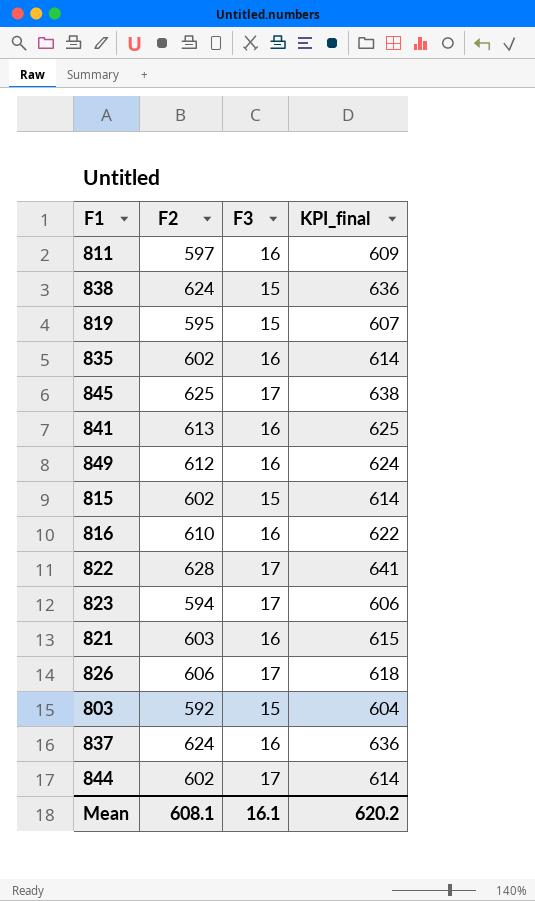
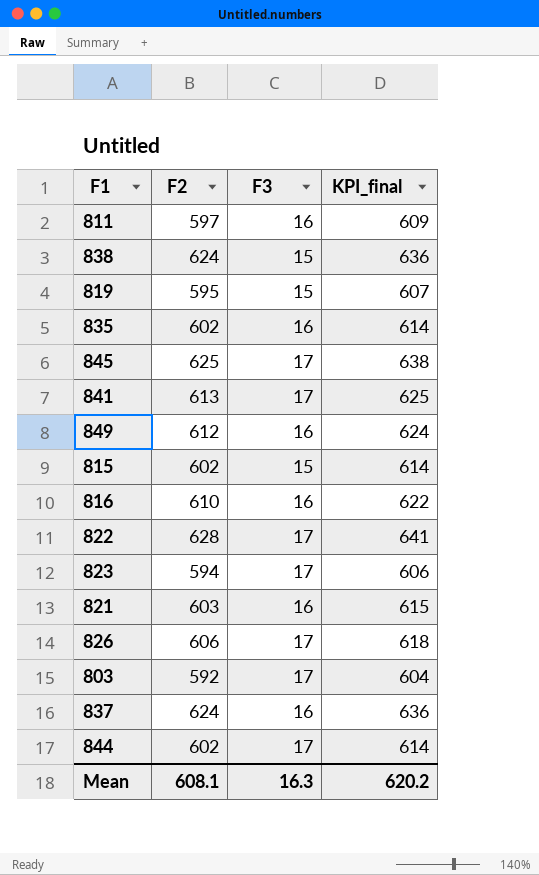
841 | F3: 16 -> 17
803 | F3: 15 -> 17
Mean | F3: 16.1 -> 16.3

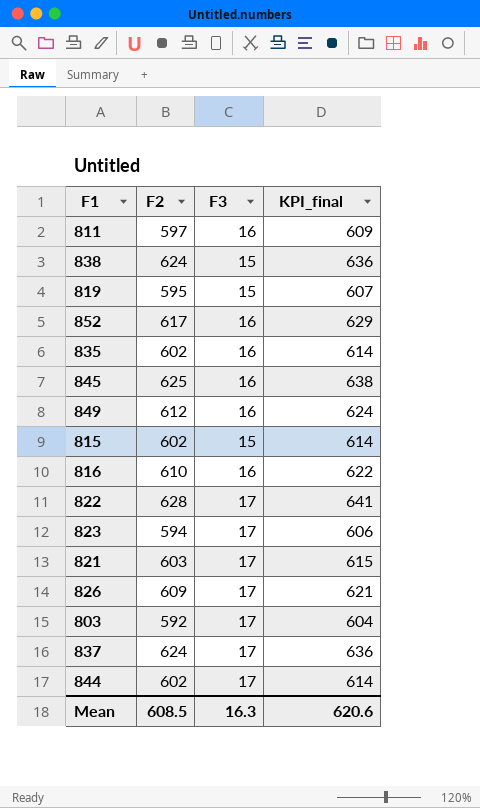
row 841: 613 | 17 | 625 -> none
row 852: none -> 617 | 16 | 629
845 | F3: 17 -> 16
821 | F3: 16 -> 17
826 | F2: 606 -> 609
826 | KPI_final: 618 -> 621
837 | F3: 16 -> 17
Mean | F2: 608.1 -> 608.5
Mean | KPI_final: 620.2 -> 620.6

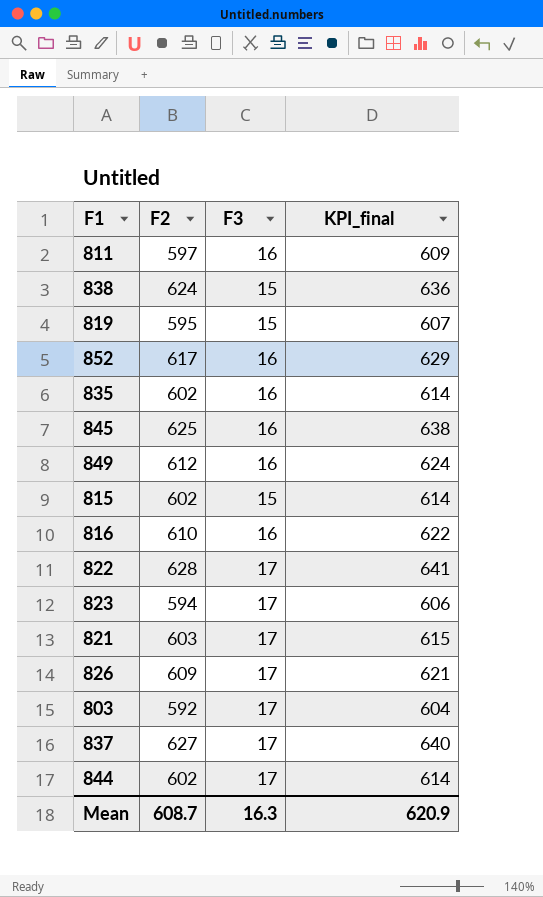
837 | F2: 624 -> 627
837 | KPI_final: 636 -> 640
Mean | F2: 608.5 -> 608.7
Mean | KPI_final: 620.6 -> 620.9

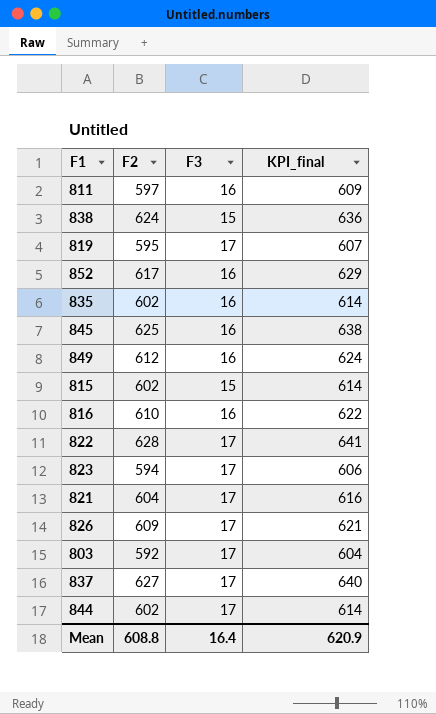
819 | F3: 15 -> 17
821 | F2: 603 -> 604
821 | KPI_final: 615 -> 616
Mean | F2: 608.7 -> 608.8
Mean | F3: 16.3 -> 16.4

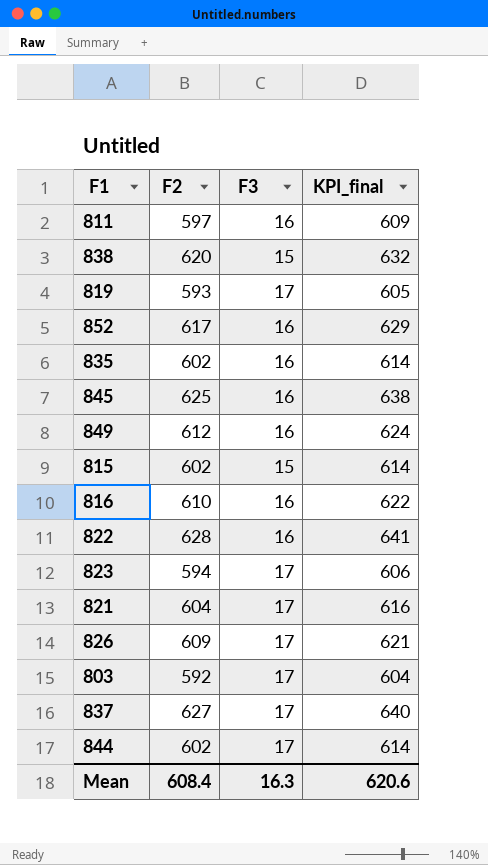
838 | F2: 624 -> 620
838 | KPI_final: 636 -> 632
819 | F2: 595 -> 593
819 | KPI_final: 607 -> 605
822 | F3: 17 -> 16
Mean | F2: 608.8 -> 608.4
Mean | F3: 16.4 -> 16.3
Mean | KPI_final: 620.9 -> 620.6

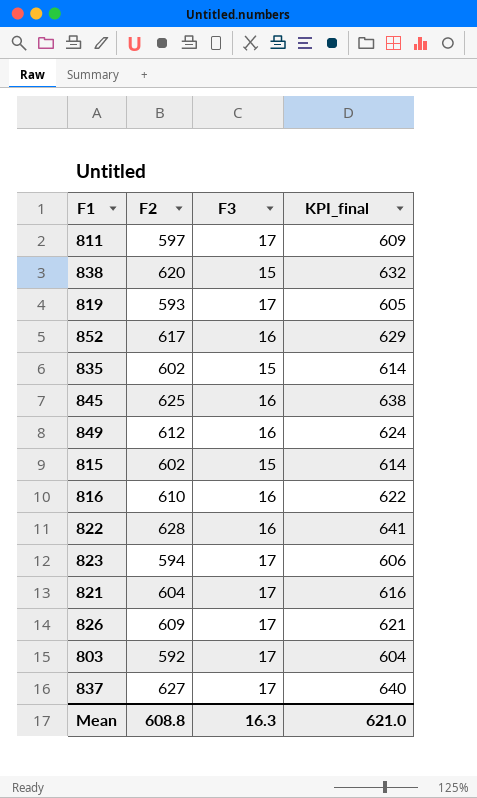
row 844: 602 | 17 | 614 -> none
811 | F3: 16 -> 17
835 | F3: 16 -> 15
Mean | F2: 608.4 -> 608.8
Mean | KPI_final: 620.6 -> 621.0

